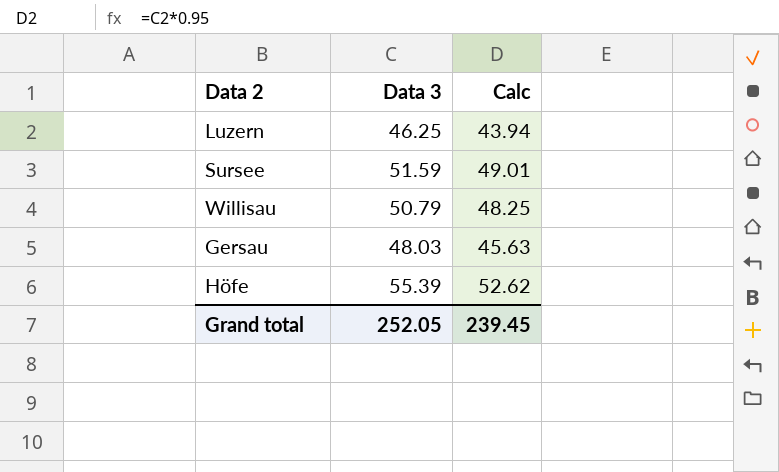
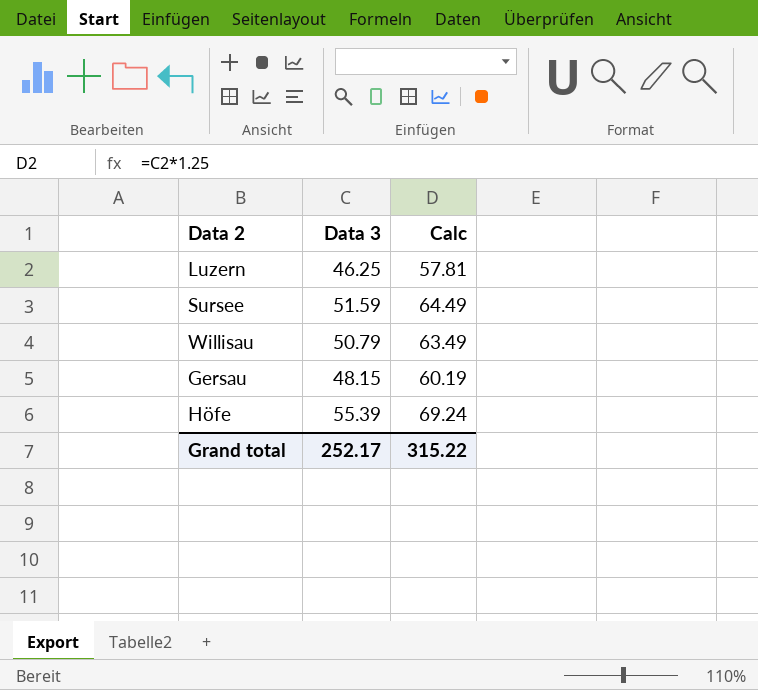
column Calc | formula: [Data 3] * 0.95 -> [Data 3] * 1.25
Gersau | Data 3: 48.03 -> 48.15
Grand total | Data 3: 252.05 -> 252.17
Grand total | Calc: 239.45 -> 315.22

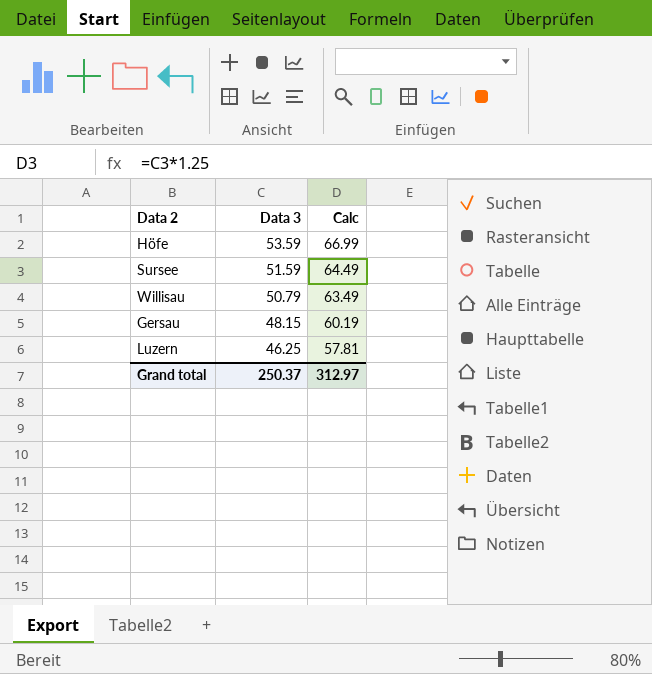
row order: none -> Data 3 descending
Höfe | Data 3: 55.39 -> 53.59
Höfe | Calc: 69.24 -> 66.99
Grand total | Data 3: 252.17 -> 250.37
Grand total | Calc: 315.22 -> 312.97

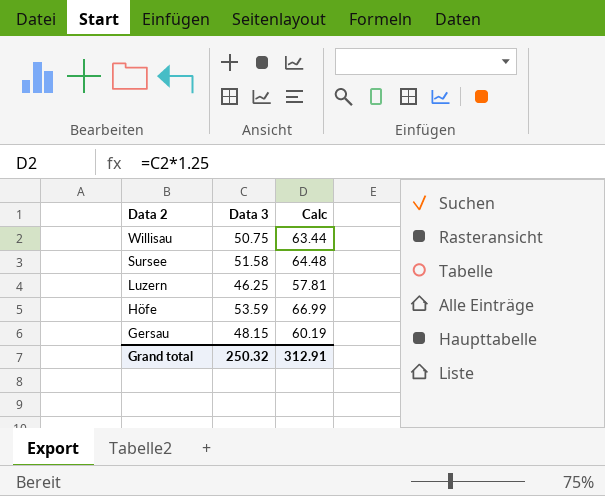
row order: Data 3 descending -> Data 2 descending
Willisau | Data 3: 50.79 -> 50.75
Willisau | Calc: 63.49 -> 63.44
Sursee | Data 3: 51.59 -> 51.58
Sursee | Calc: 64.49 -> 64.48
Grand total | Data 3: 250.37 -> 250.32
Grand total | Calc: 312.97 -> 312.91

